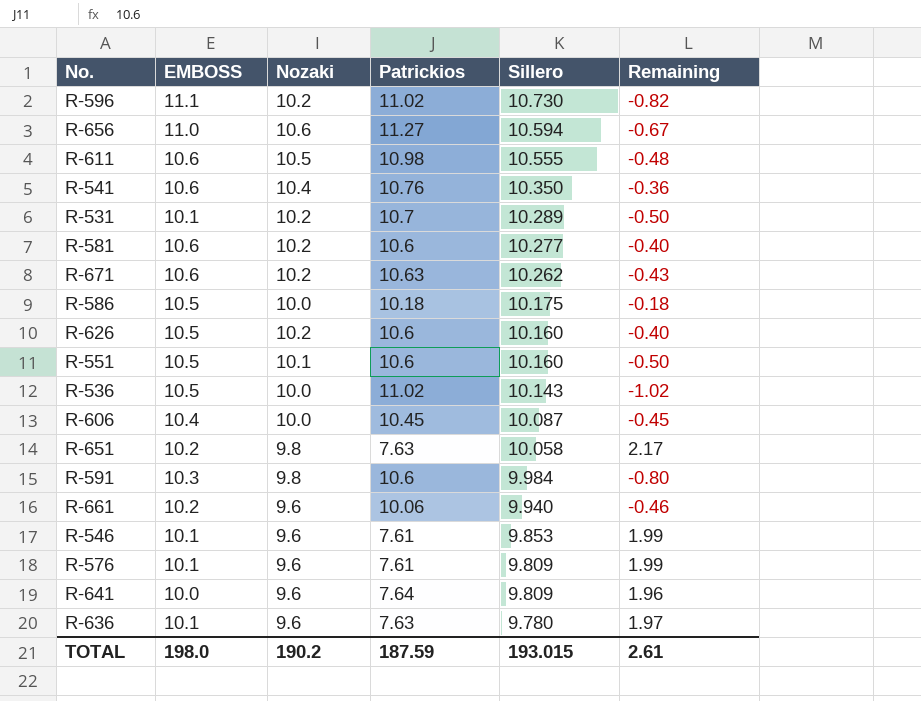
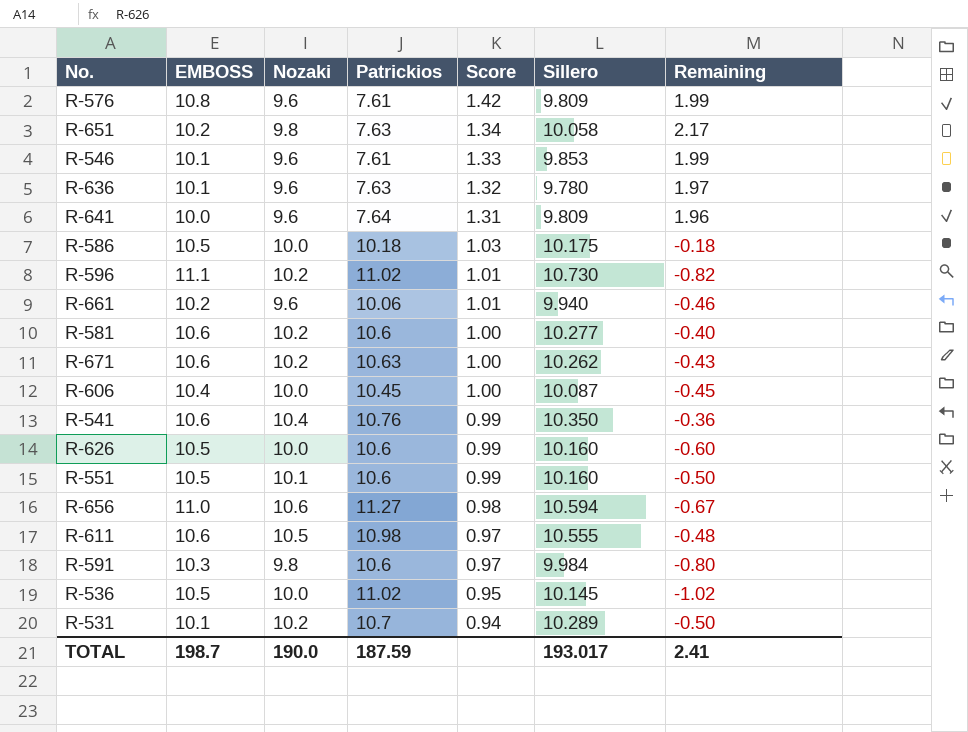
row order: Sillero descending -> Score descending
column Score | formula: none -> [EMBOSS] / [Patrickios]
R-576 | EMBOSS: 10.1 -> 10.8
R-626 | Nozaki: 10.2 -> 10.0
R-626 | Remaining: -0.40 -> -0.60
R-536 | Sillero: 10.143 -> 10.145
TOTAL | EMBOSS: 198.0 -> 198.7
TOTAL | Nozaki: 190.2 -> 190.0
TOTAL | Sillero: 193.015 -> 193.017
TOTAL | Remaining: 2.61 -> 2.41

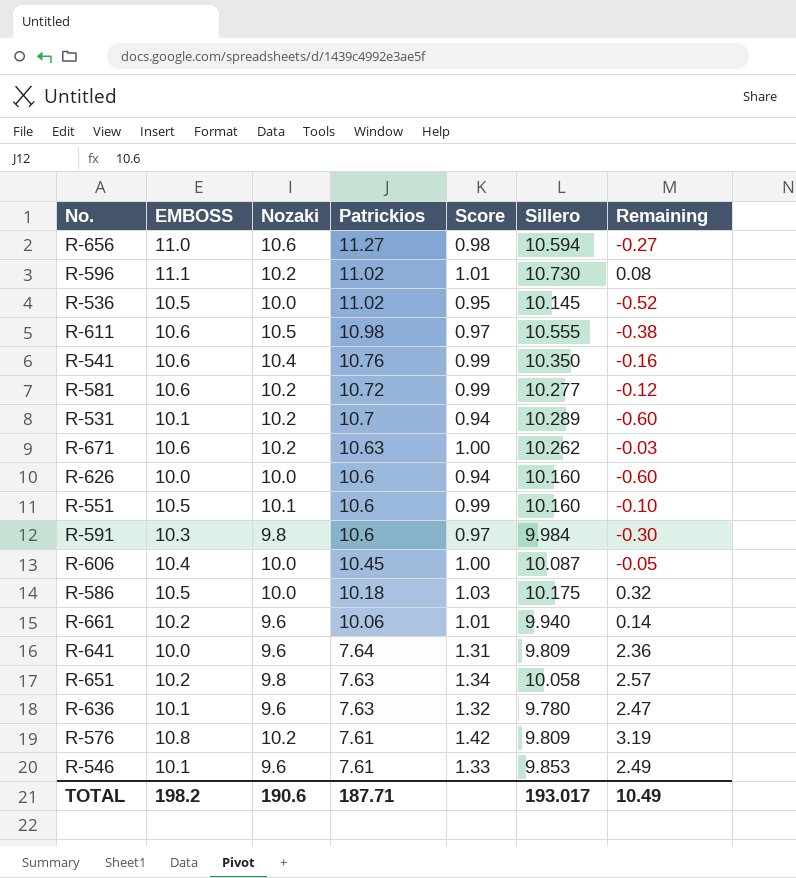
row order: Score descending -> Patrickios descending
column Remaining | formula: [Nozaki] - [Patrickios] -> [EMBOSS] - [Patrickios]
R-581 | Patrickios: 10.6 -> 10.72
R-581 | Score: 1.00 -> 0.99
R-626 | EMBOSS: 10.5 -> 10.0
R-626 | Score: 0.99 -> 0.94
R-576 | Nozaki: 9.6 -> 10.2
TOTAL | EMBOSS: 198.7 -> 198.2
TOTAL | Nozaki: 190.0 -> 190.6
TOTAL | Patrickios: 187.59 -> 187.71
TOTAL | Remaining: 2.41 -> 10.49

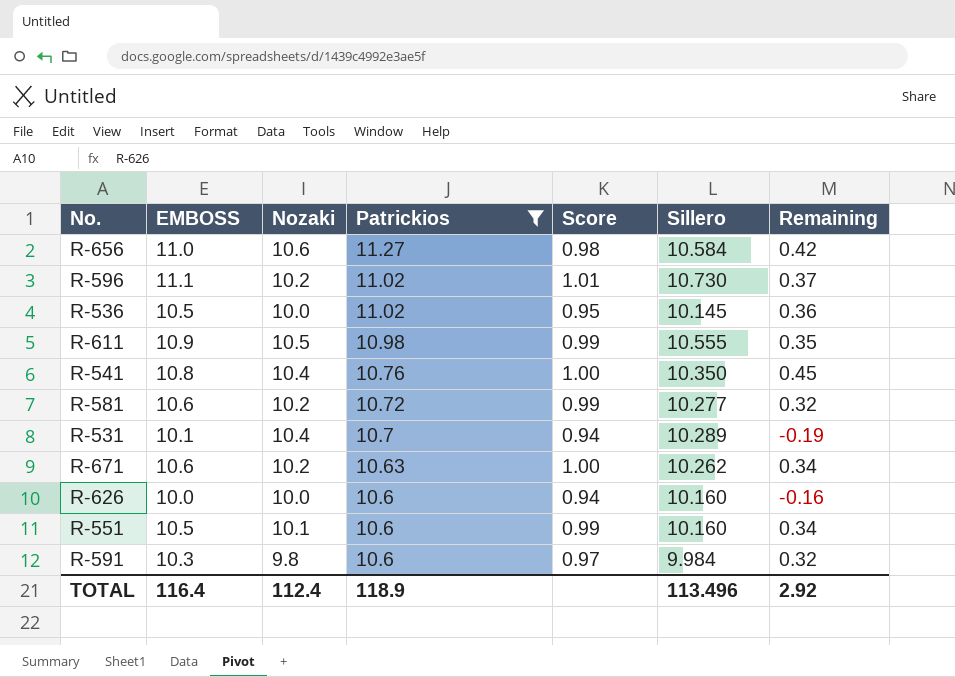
filter: none -> Patrickios >= 10.6
column Remaining | formula: [EMBOSS] - [Patrickios] -> [EMBOSS] - [Sillero]
R-656 | Sillero: 10.594 -> 10.584
R-611 | EMBOSS: 10.6 -> 10.9
R-611 | Score: 0.97 -> 0.99
R-541 | EMBOSS: 10.6 -> 10.8
R-541 | Score: 0.99 -> 1.00
R-531 | Nozaki: 10.2 -> 10.4
TOTAL | EMBOSS: 198.2 -> 116.4
TOTAL | Nozaki: 190.6 -> 112.4
TOTAL | Patrickios: 187.71 -> 118.9
TOTAL | Sillero: 193.017 -> 113.496
TOTAL | Remaining: 10.49 -> 2.92

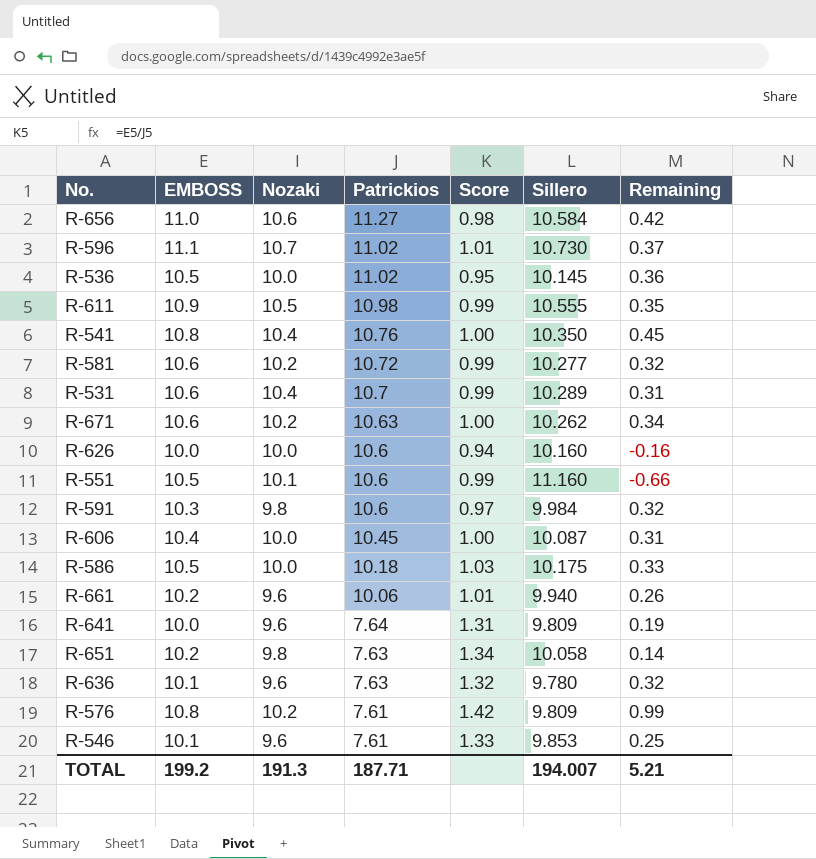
filter: Patrickios >= 10.6 -> none
R-596 | Nozaki: 10.2 -> 10.7
R-531 | EMBOSS: 10.1 -> 10.6
R-531 | Score: 0.94 -> 0.99
R-531 | Remaining: -0.19 -> 0.31
R-551 | Sillero: 10.160 -> 11.160
R-551 | Remaining: 0.34 -> -0.66
TOTAL | EMBOSS: 116.4 -> 199.2
TOTAL | Nozaki: 112.4 -> 191.3
TOTAL | Patrickios: 118.9 -> 187.71
TOTAL | Sillero: 113.496 -> 194.007
TOTAL | Remaining: 2.92 -> 5.21

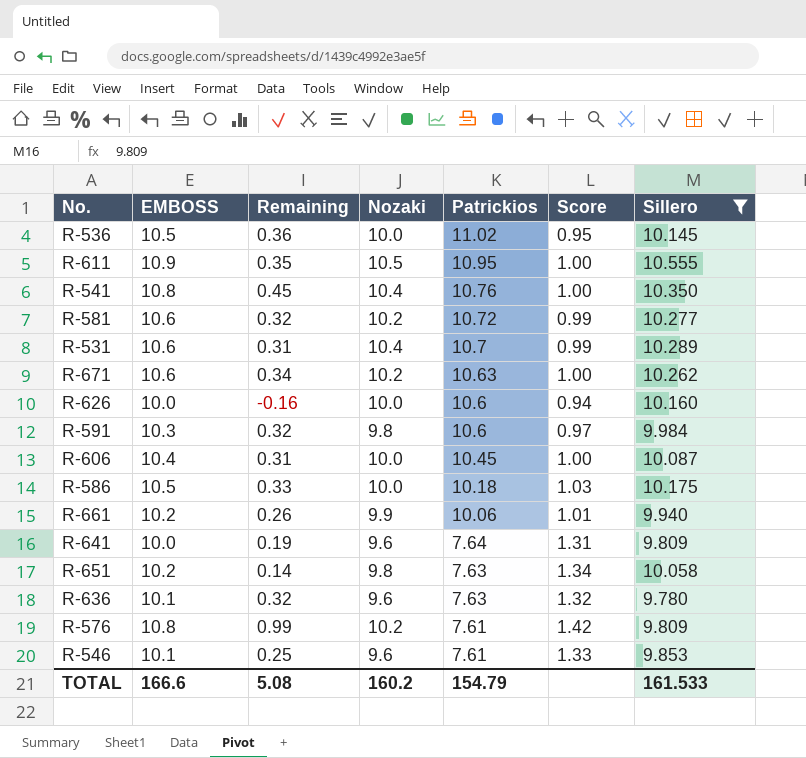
filter: none -> Sillero <= 10.555
column Remaining | position: 7 -> 3
R-611 | Patrickios: 10.98 -> 10.95
R-611 | Score: 0.99 -> 1.00
R-661 | Nozaki: 9.6 -> 9.9
TOTAL | EMBOSS: 199.2 -> 166.6
TOTAL | Remaining: 5.21 -> 5.08
TOTAL | Nozaki: 191.3 -> 160.2
TOTAL | Patrickios: 187.71 -> 154.79
TOTAL | Sillero: 194.007 -> 161.533

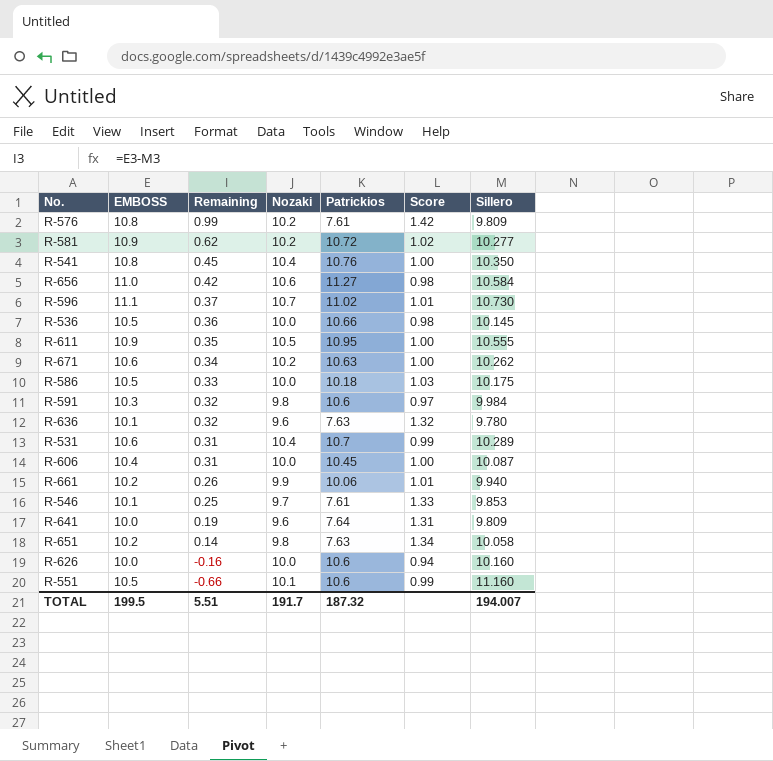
filter: Sillero <= 10.555 -> none
row order: Patrickios descending -> Remaining descending
R-581 | EMBOSS: 10.6 -> 10.9
R-581 | Remaining: 0.32 -> 0.62
R-581 | Score: 0.99 -> 1.02
R-536 | Patrickios: 11.02 -> 10.66
R-536 | Score: 0.95 -> 0.98
R-546 | Nozaki: 9.6 -> 9.7
TOTAL | EMBOSS: 166.6 -> 199.5
TOTAL | Remaining: 5.08 -> 5.51
TOTAL | Nozaki: 160.2 -> 191.7
TOTAL | Patrickios: 154.79 -> 187.32
TOTAL | Sillero: 161.533 -> 194.007

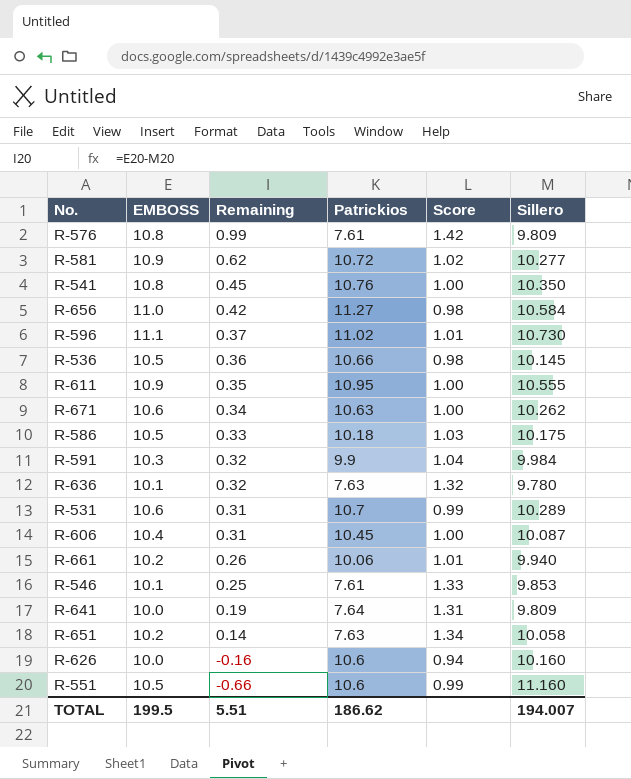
column Nozaki | position: 4 -> none
R-591 | Patrickios: 10.6 -> 9.9
R-591 | Score: 0.97 -> 1.04
TOTAL | Patrickios: 187.32 -> 186.62

